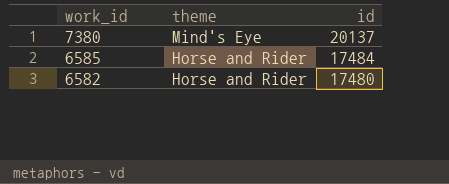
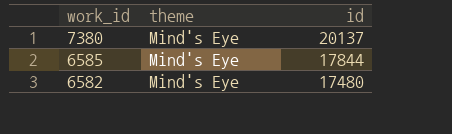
6585 | theme: Horse and Rider -> Mind's Eye
6585 | id: 17484 -> 17844
6582 | theme: Horse and Rider -> Mind's Eye

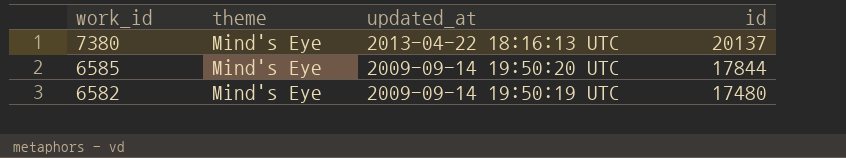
column updated_at | position: none -> 3

